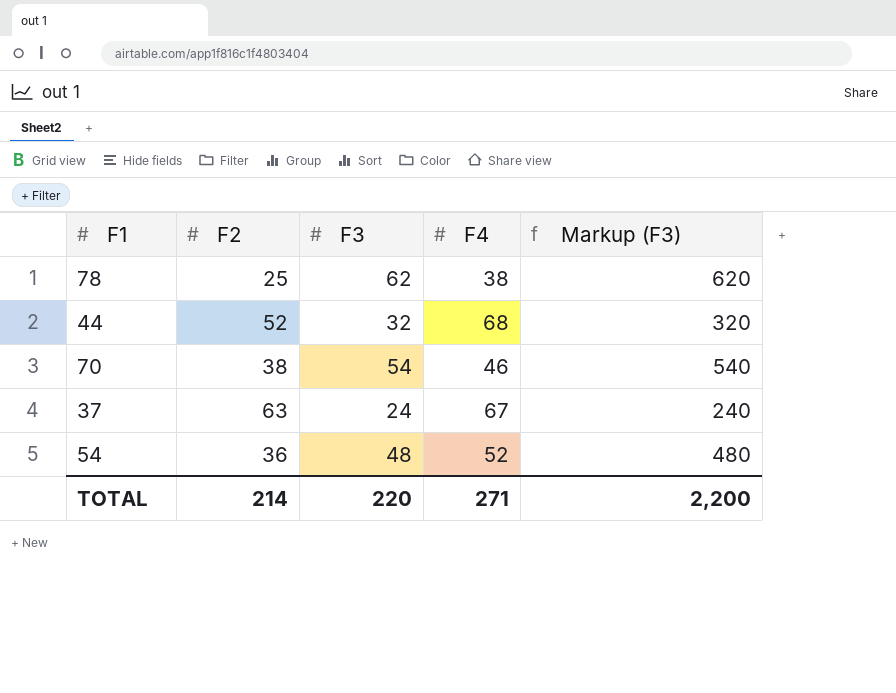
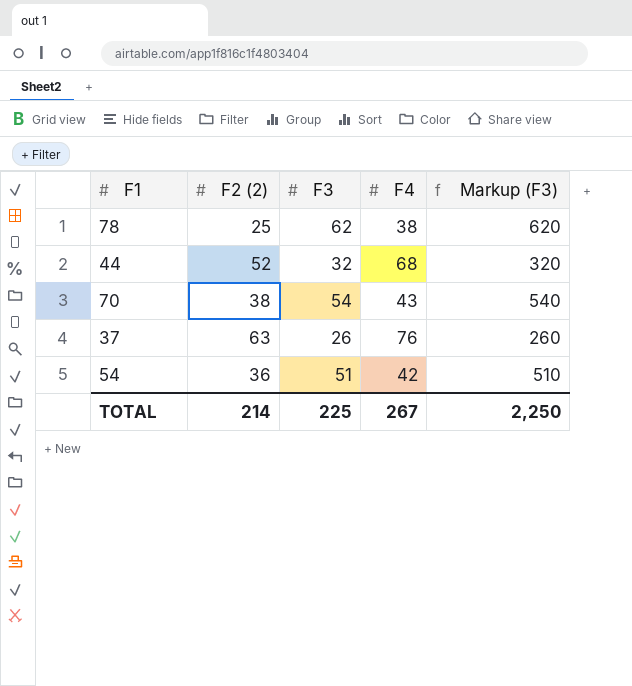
column name: F2 -> F2 (2)
70 | F4: 46 -> 43
37 | F3: 24 -> 26
37 | F4: 67 -> 76
37 | Markup (F3): 240 -> 260
54 | F3: 48 -> 51
54 | F4: 52 -> 42
54 | Markup (F3): 480 -> 510
TOTAL | F3: 220 -> 225
TOTAL | F4: 271 -> 267
TOTAL | Markup (F3): 2,200 -> 2,250

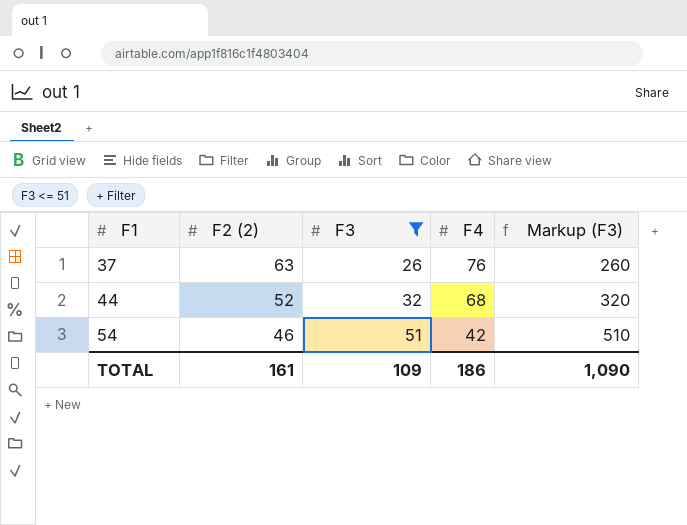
filter: none -> F3 <= 51
row order: none -> F1 ascending
54 | F2 (2): 36 -> 46
TOTAL | F2 (2): 214 -> 161
TOTAL | F3: 225 -> 109
TOTAL | F4: 267 -> 186
TOTAL | Markup (F3): 2,250 -> 1,090

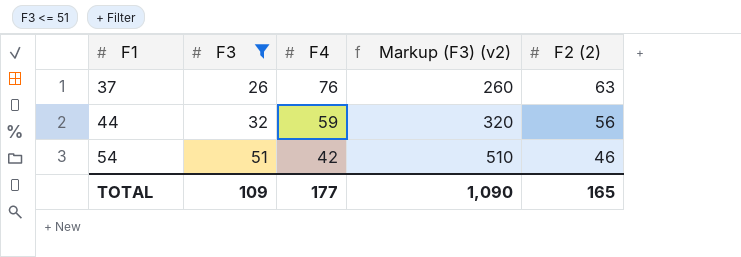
column name: Markup (F3) -> Markup (F3) (v2)
column F2 (2) | position: 2 -> 5
44 | F4: 68 -> 59
44 | F2 (2): 52 -> 56
TOTAL | F4: 186 -> 177
TOTAL | F2 (2): 161 -> 165

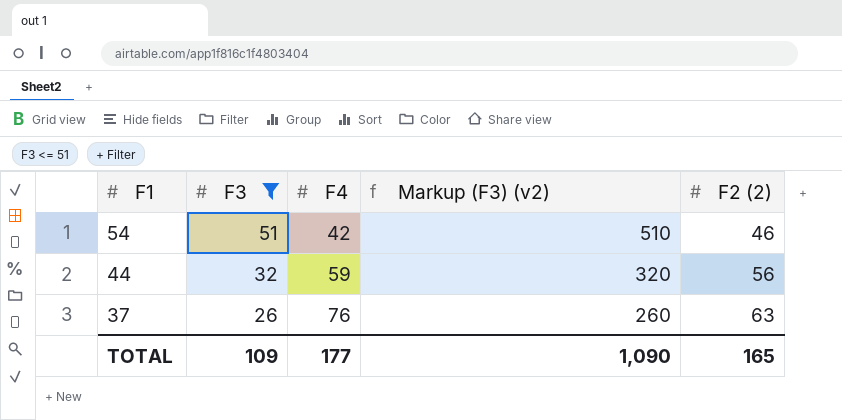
row order: F1 ascending -> F1 descending

